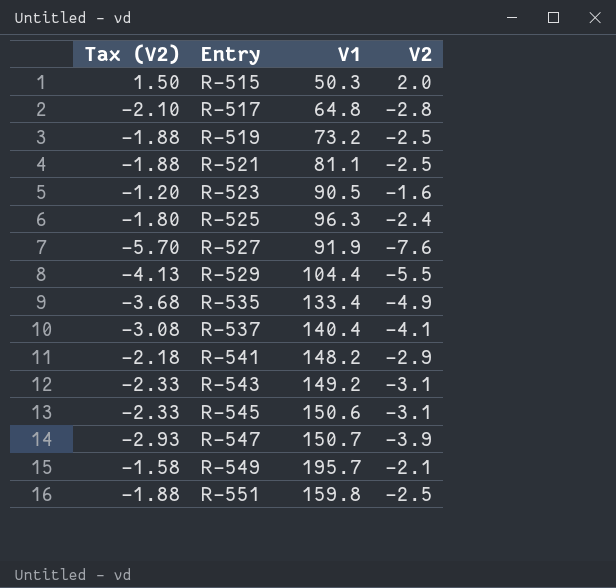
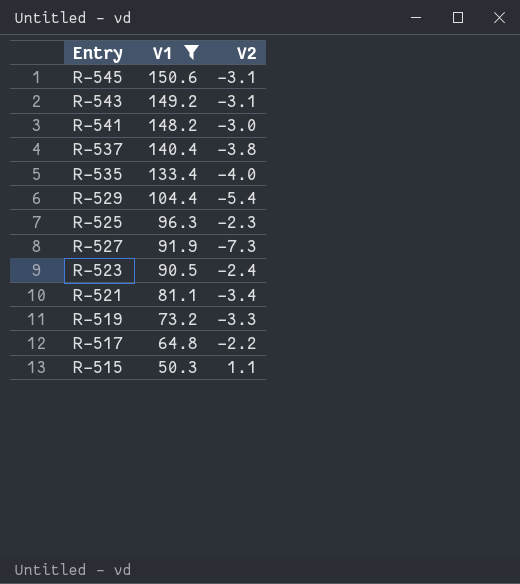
filter: none -> V1 <= 150.6
row order: Entry ascending -> V1 descending
column Tax (V2) | formula: [V2] * 0.75 -> none
R-541 | V2: -2.9 -> -3.0
R-537 | V2: -4.1 -> -3.8
R-535 | V2: -4.9 -> -4.0
R-529 | V2: -5.5 -> -5.4
R-525 | V2: -2.4 -> -2.3
R-527 | V2: -7.6 -> -7.3
R-523 | V2: -1.6 -> -2.4
R-521 | V2: -2.5 -> -3.4
R-519 | V2: -2.5 -> -3.3
R-517 | V2: -2.8 -> -2.2
R-515 | V2: 2.0 -> 1.1

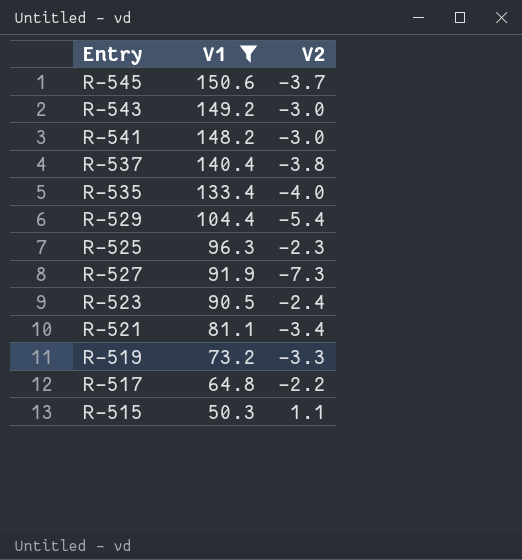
R-545 | V2: -3.1 -> -3.7
R-543 | V2: -3.1 -> -3.0

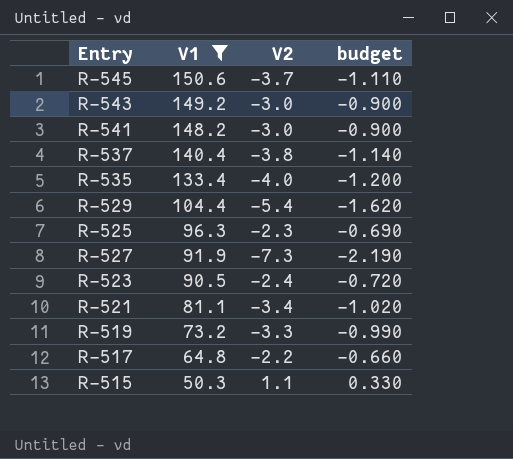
column budget | formula: none -> [V2] * 0.3

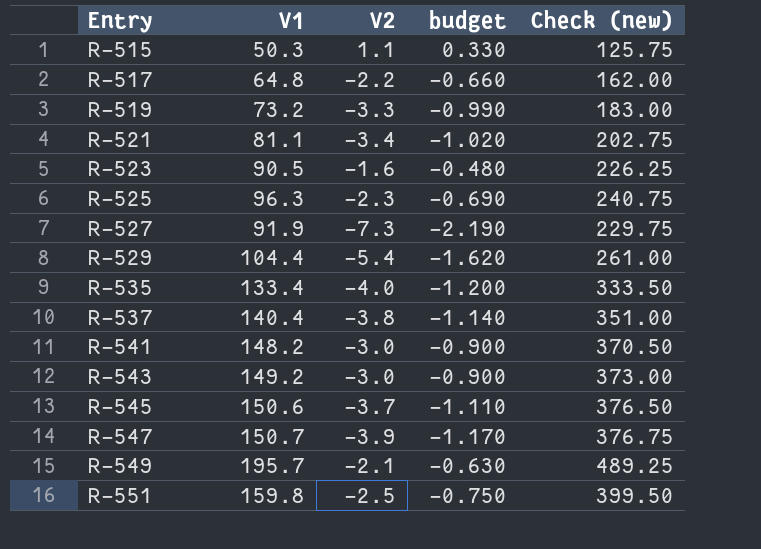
filter: V1 <= 150.6 -> none
row order: V1 descending -> Entry ascending
column Check (new) | formula: none -> [V1] * 2.5
R-523 | V2: -2.4 -> -1.6
R-523 | budget: -0.720 -> -0.480

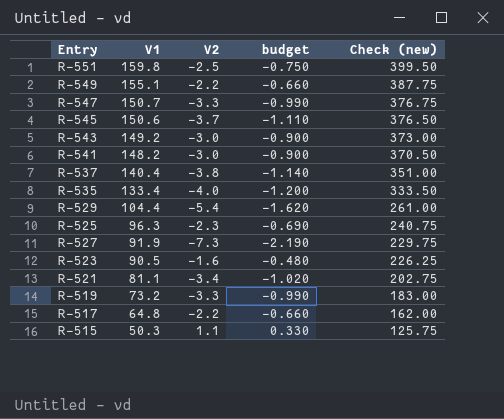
row order: Entry ascending -> V1 descending
R-549 | V1: 195.7 -> 155.1
R-549 | V2: -2.1 -> -2.2
R-549 | budget: -0.630 -> -0.660
R-549 | Check (new): 489.25 -> 387.75
R-547 | V2: -3.9 -> -3.3
R-547 | budget: -1.170 -> -0.990

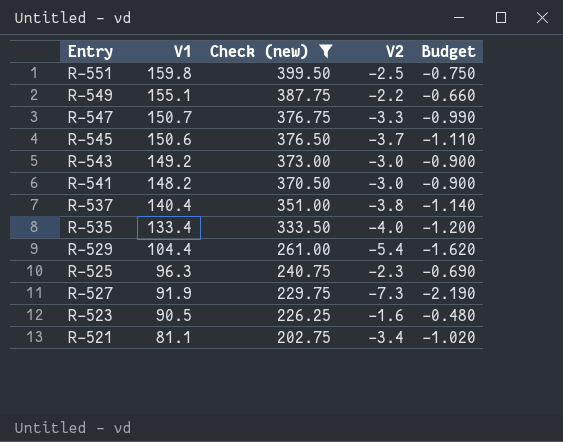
filter: none -> Check (new) >= 202.75
column Check (new) | position: 5 -> 3
column name: budget -> Budget

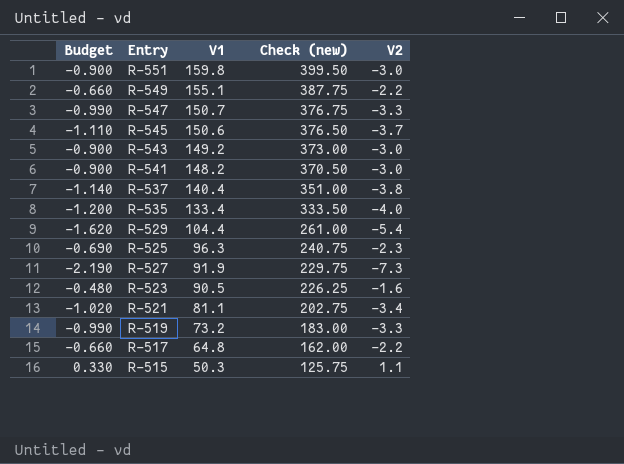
filter: Check (new) >= 202.75 -> none
column Budget | position: 5 -> 1
R-551 | Budget: -0.750 -> -0.900
R-551 | V2: -2.5 -> -3.0

